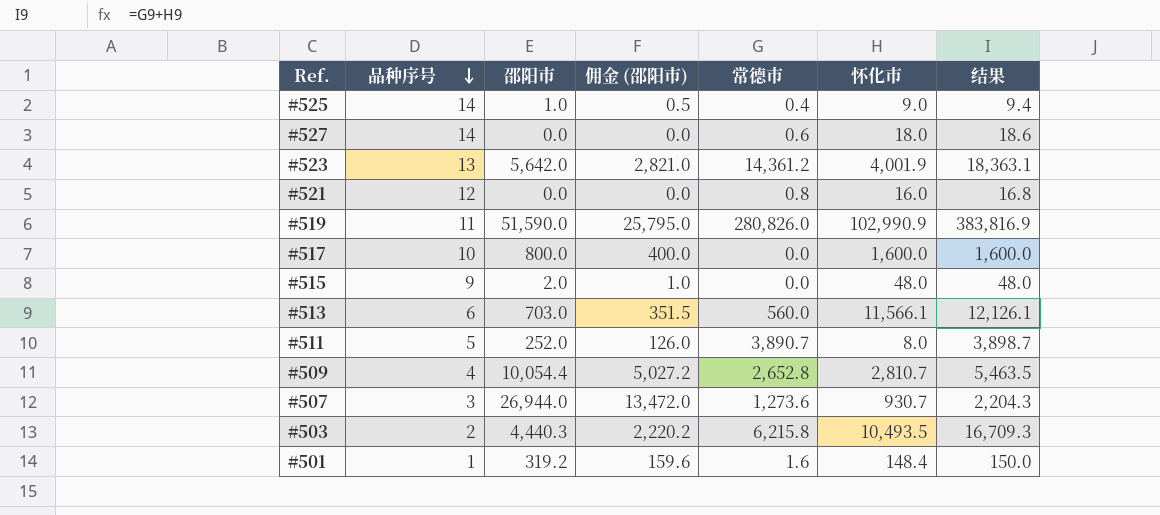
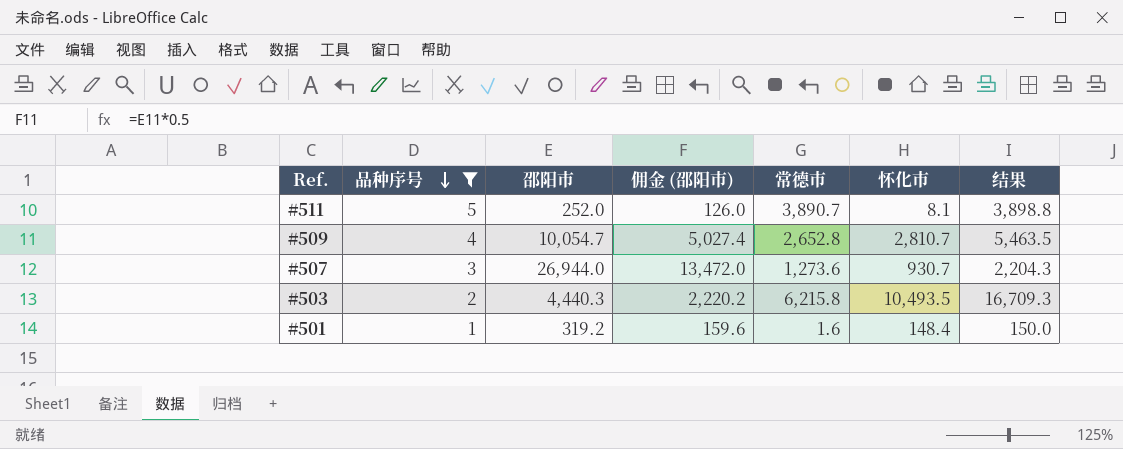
filter: none -> 品种序号 <= 5
#511 | 怀化市: 8.0 -> 8.1
#511 | 结果: 3,898.7 -> 3,898.8
#509 | 邵阳市: 10,054.4 -> 10,054.7
#509 | 佣金 (邵阳市): 5,027.2 -> 5,027.4

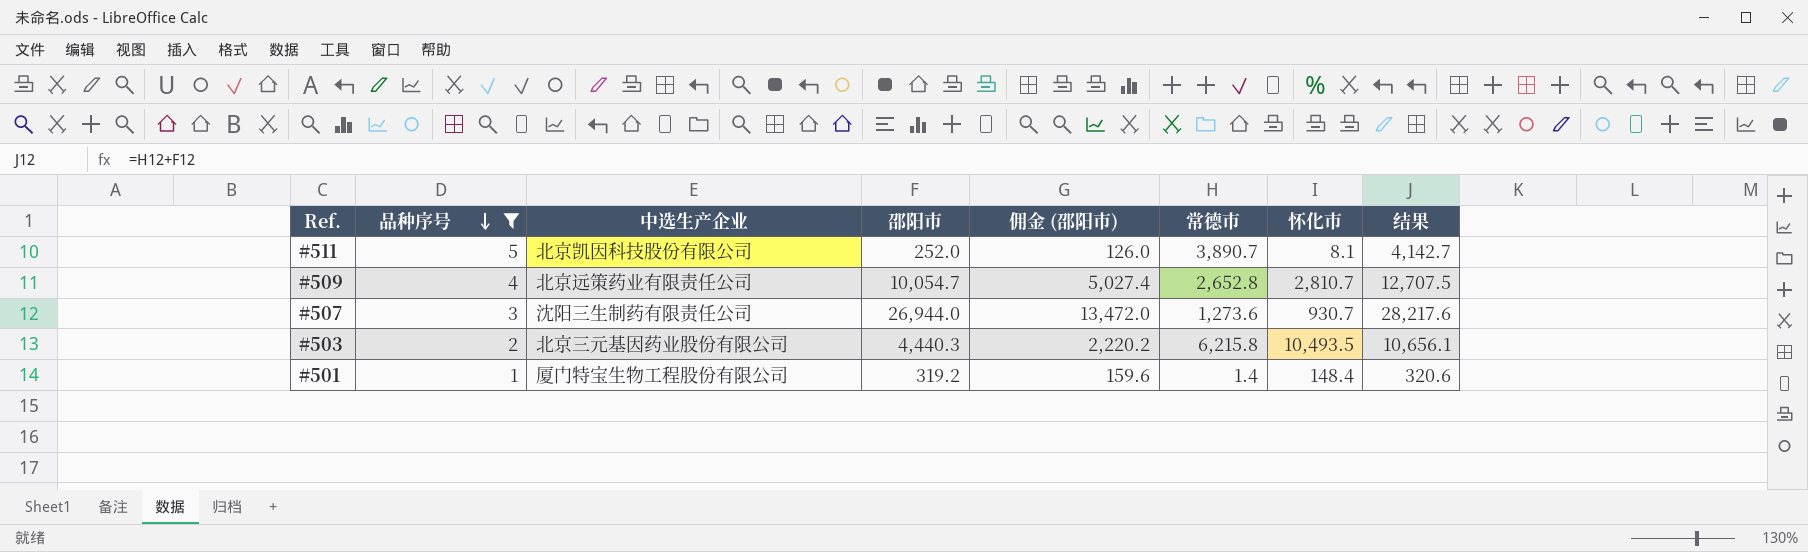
column 中选生产企业 | position: none -> 3
column 结果 | formula: [常德市] + [怀化市] -> [邵阳市] + [常德市]
#501 | 常德市: 1.6 -> 1.4

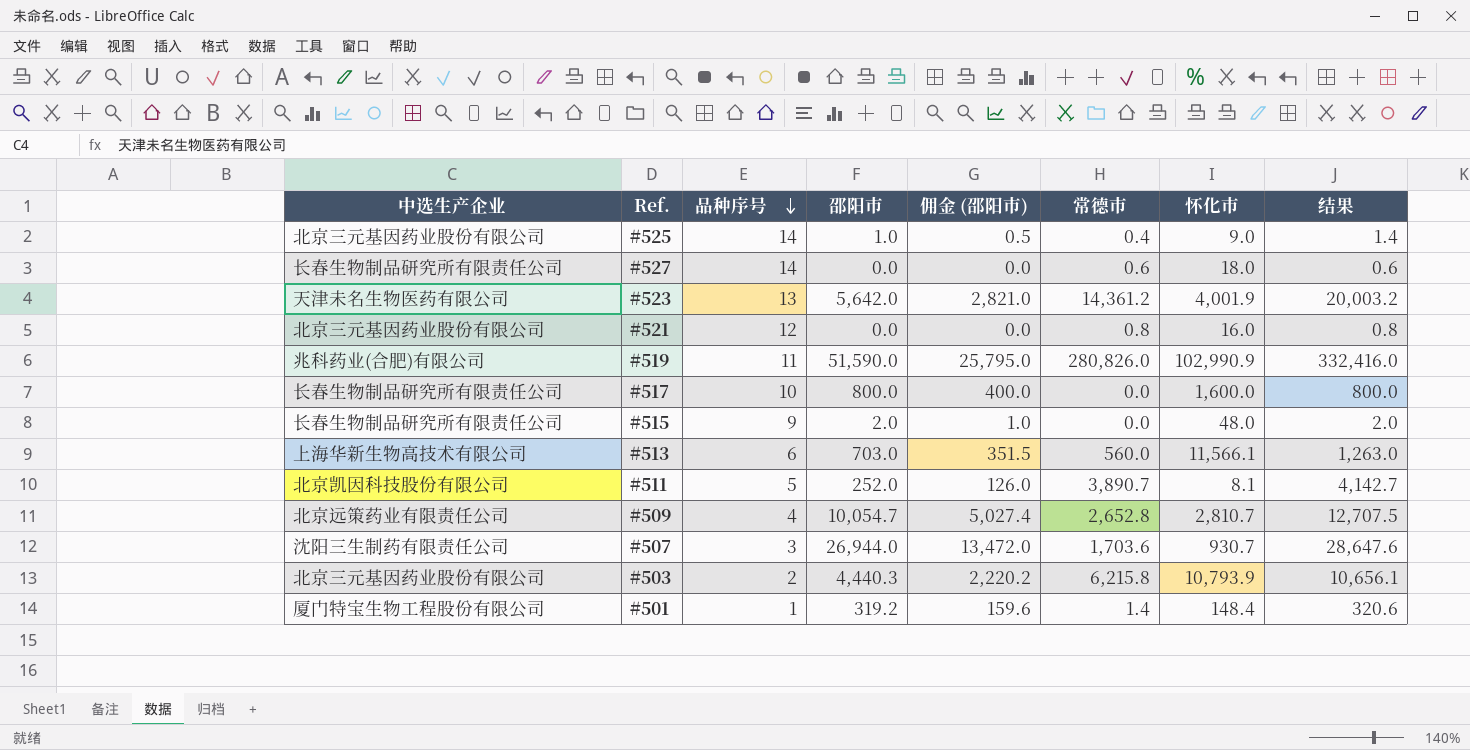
filter: 品种序号 <= 5 -> none
column 中选生产企业 | position: 3 -> 1
#507 | 常德市: 1,273.6 -> 1,703.6
#507 | 结果: 28,217.6 -> 28,647.6
#503 | 怀化市: 10,493.5 -> 10,793.9

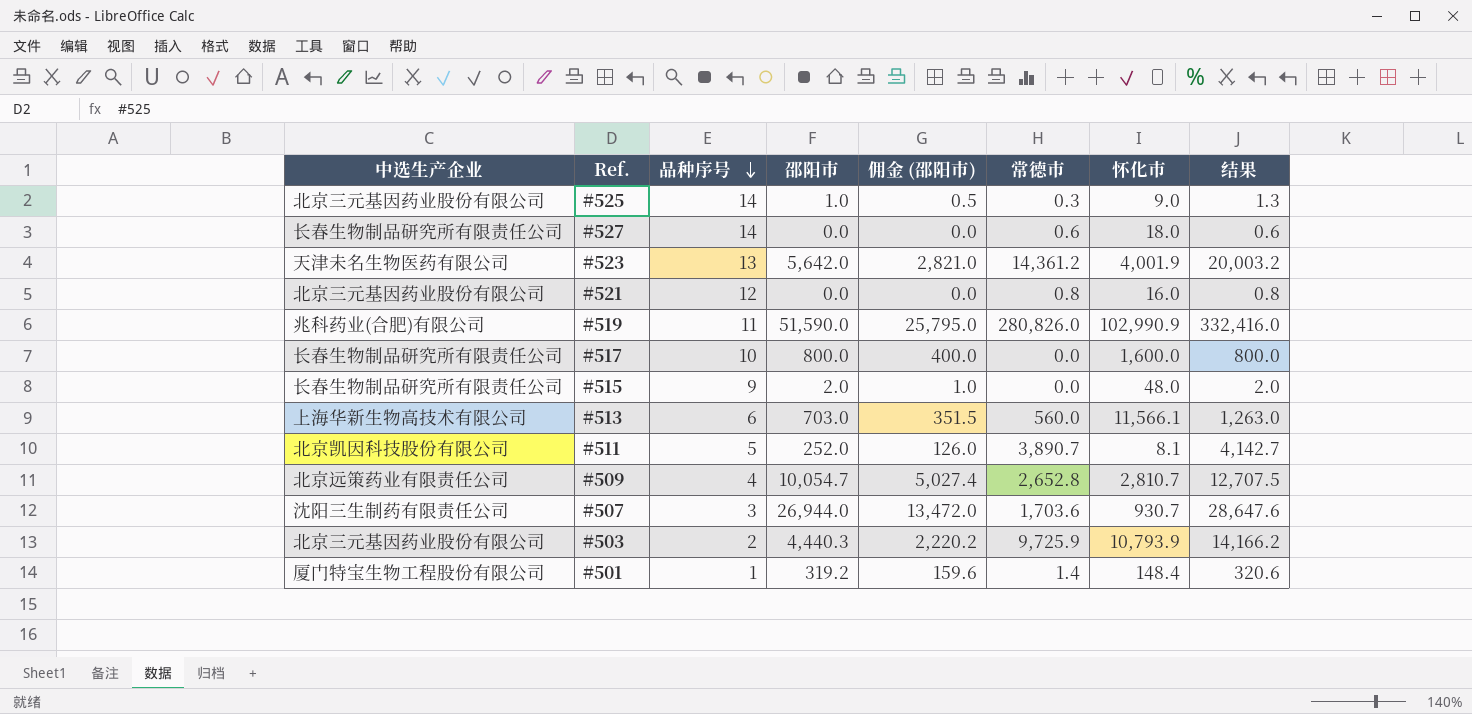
#525 | 常德市: 0.4 -> 0.3
#525 | 结果: 1.4 -> 1.3
#503 | 常德市: 6,215.8 -> 9,725.9
#503 | 结果: 10,656.1 -> 14,166.2

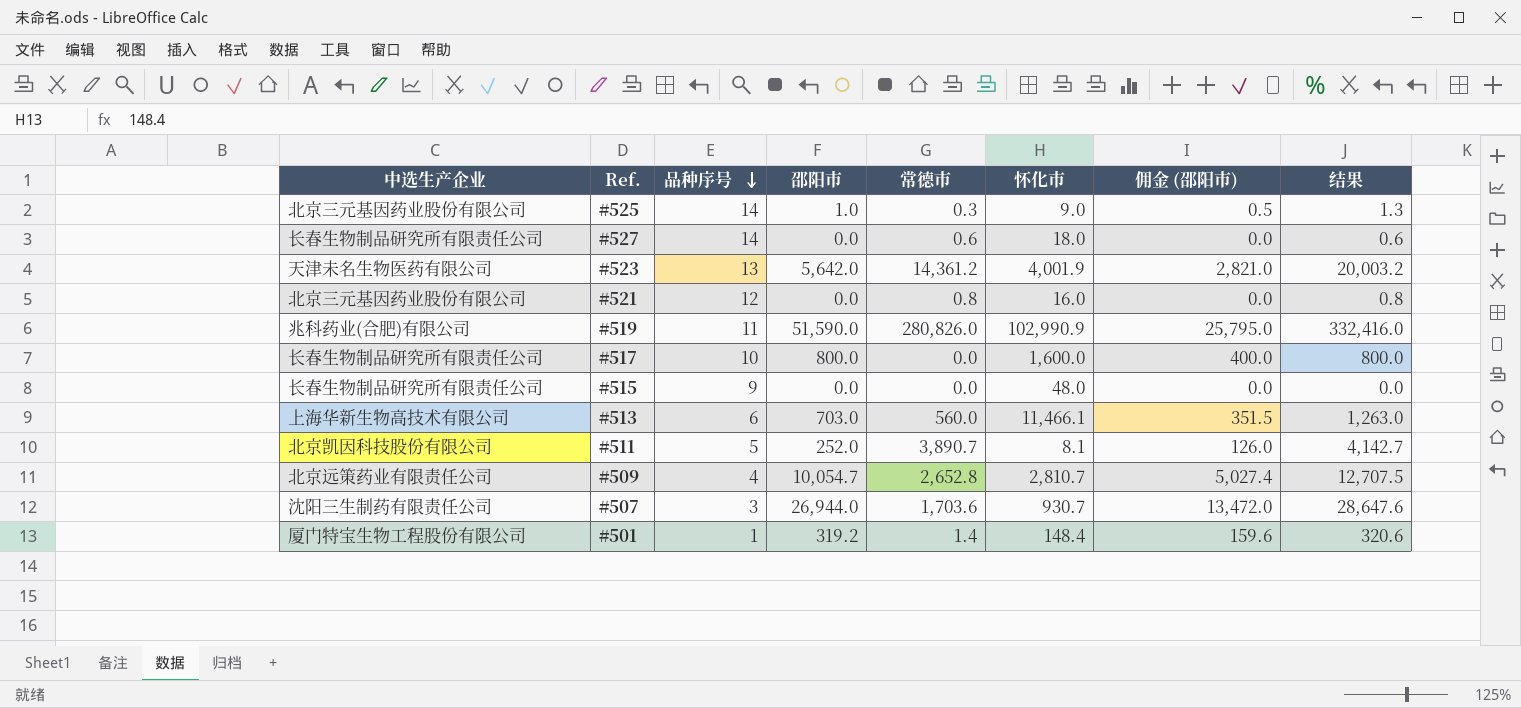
column 佣金 (邵阳市) | position: 5 -> 7
row #503: 北京三元基因药业股份有限公司 | 2 | 4,440.3 | 2,220.2 | 9,725.9 | 10,793.9 | 14,166.2 -> none
#515 | 邵阳市: 2.0 -> 0.0
#515 | 佣金 (邵阳市): 1.0 -> 0.0
#515 | 结果: 2.0 -> 0.0
#513 | 怀化市: 11,566.1 -> 11,466.1

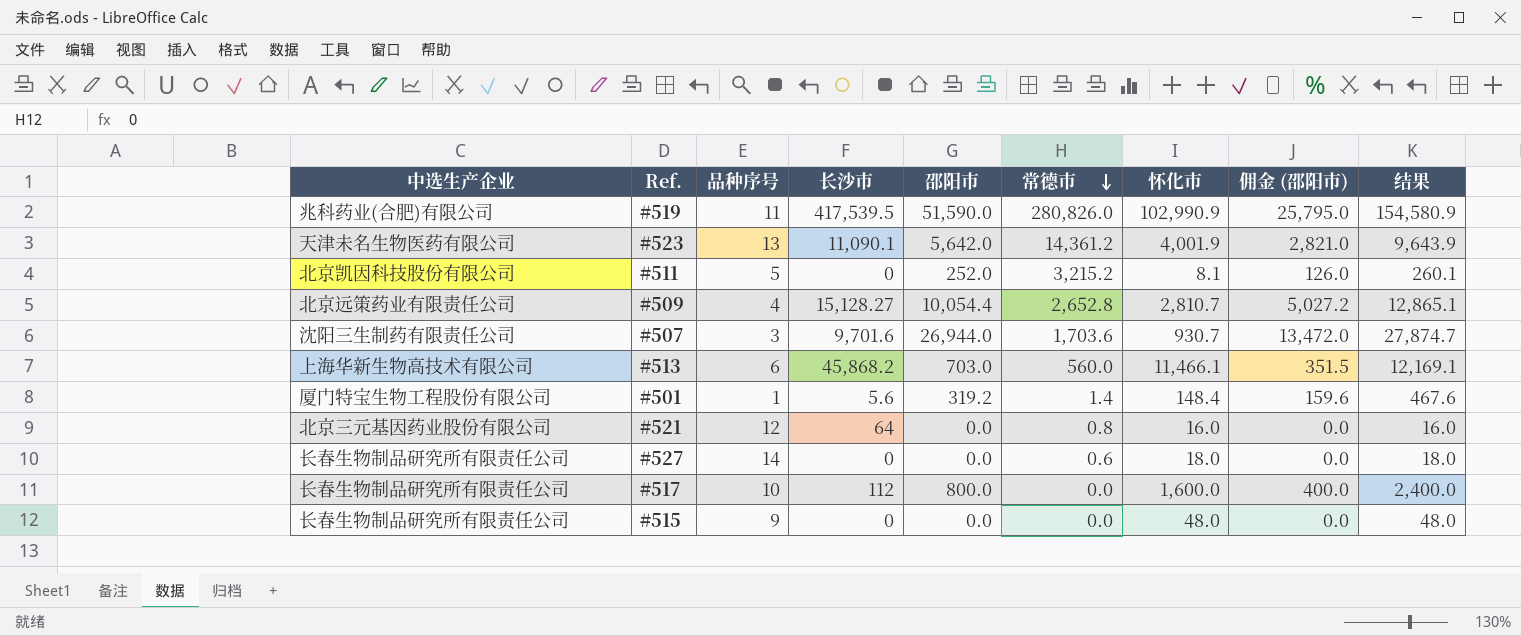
row order: 品种序号 descending -> 常德市 descending
column 长沙市 | position: none -> 4
column 结果 | formula: [邵阳市] + [常德市] -> [邵阳市] + [怀化市]
row #525: 北京三元基因药业股份有限公司 | 14 | 1.0 | 0.3 | 9.0 | 0.5 | 1.3 -> none
#511 | 常德市: 3,890.7 -> 3,215.2
#509 | 邵阳市: 10,054.7 -> 10,054.4
#509 | 佣金 (邵阳市): 5,027.4 -> 5,027.2

